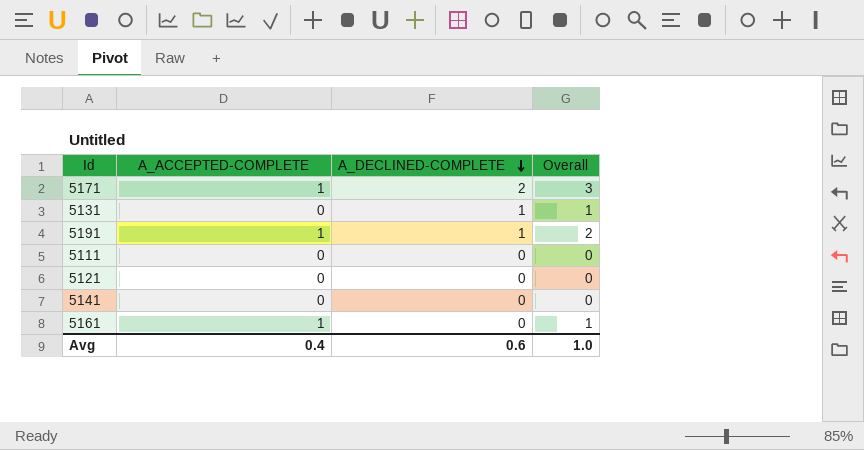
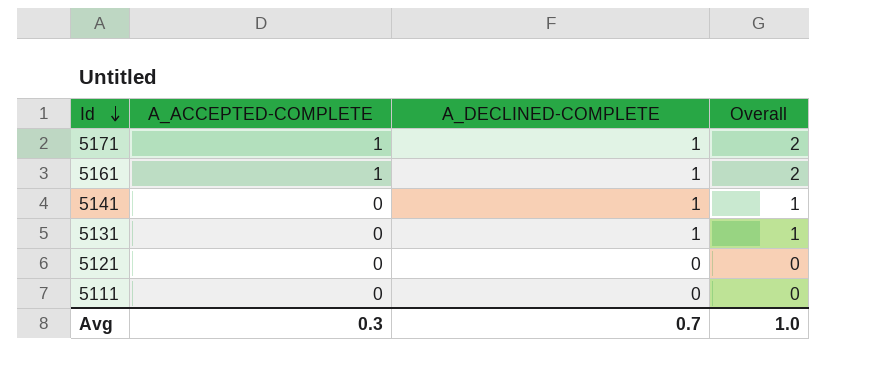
row order: A_DECLINED-COMPLETE descending -> Id descending
row 5191: 1 | 1 | 2 -> none
5171 | A_DECLINED-COMPLETE: 2 -> 1
5171 | Overall: 3 -> 2
5161 | A_DECLINED-COMPLETE: 0 -> 1
5161 | Overall: 1 -> 2
5141 | A_DECLINED-COMPLETE: 0 -> 1
5141 | Overall: 0 -> 1
Avg | A_ACCEPTED-COMPLETE: 0.4 -> 0.3
Avg | A_DECLINED-COMPLETE: 0.6 -> 0.7

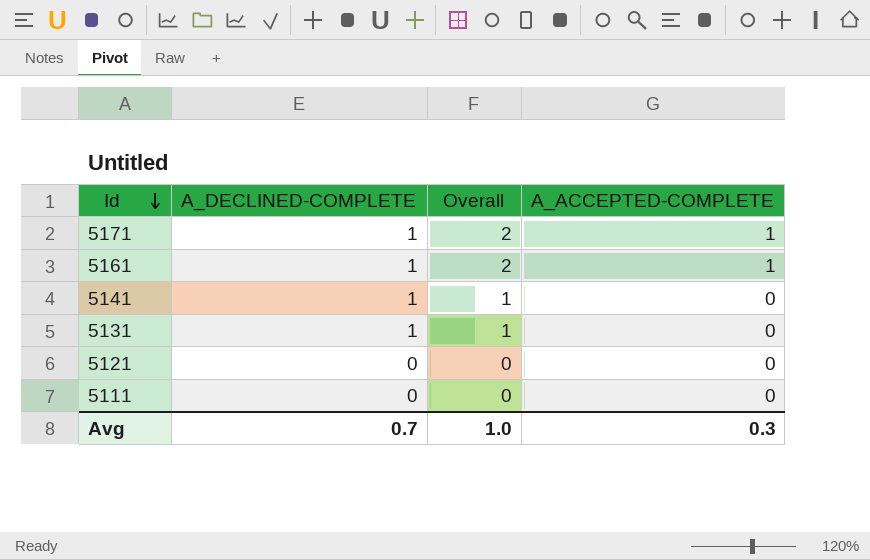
column A_ACCEPTED-COMPLETE | position: 2 -> 4

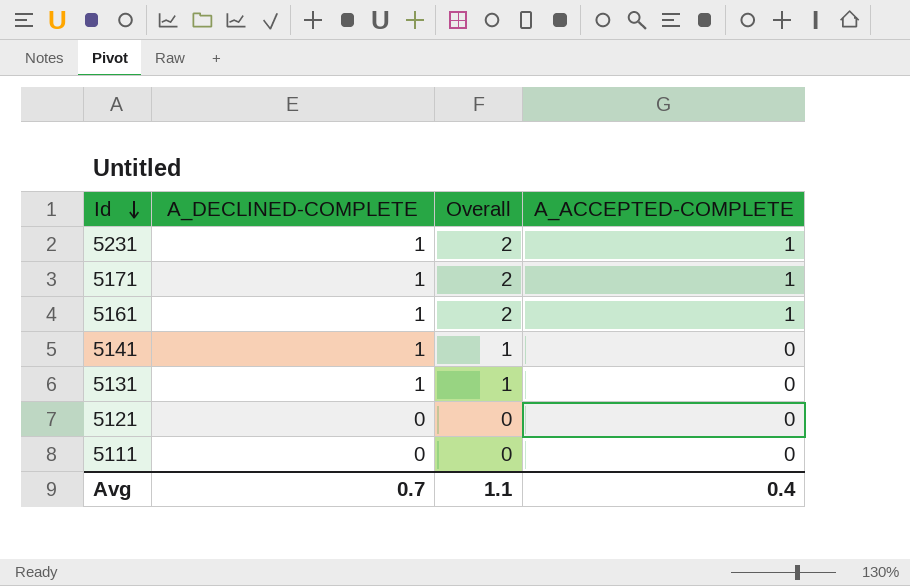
row 5231: none -> 1 | 2 | 1
Avg | Overall: 1.0 -> 1.1
Avg | A_ACCEPTED-COMPLETE: 0.3 -> 0.4

